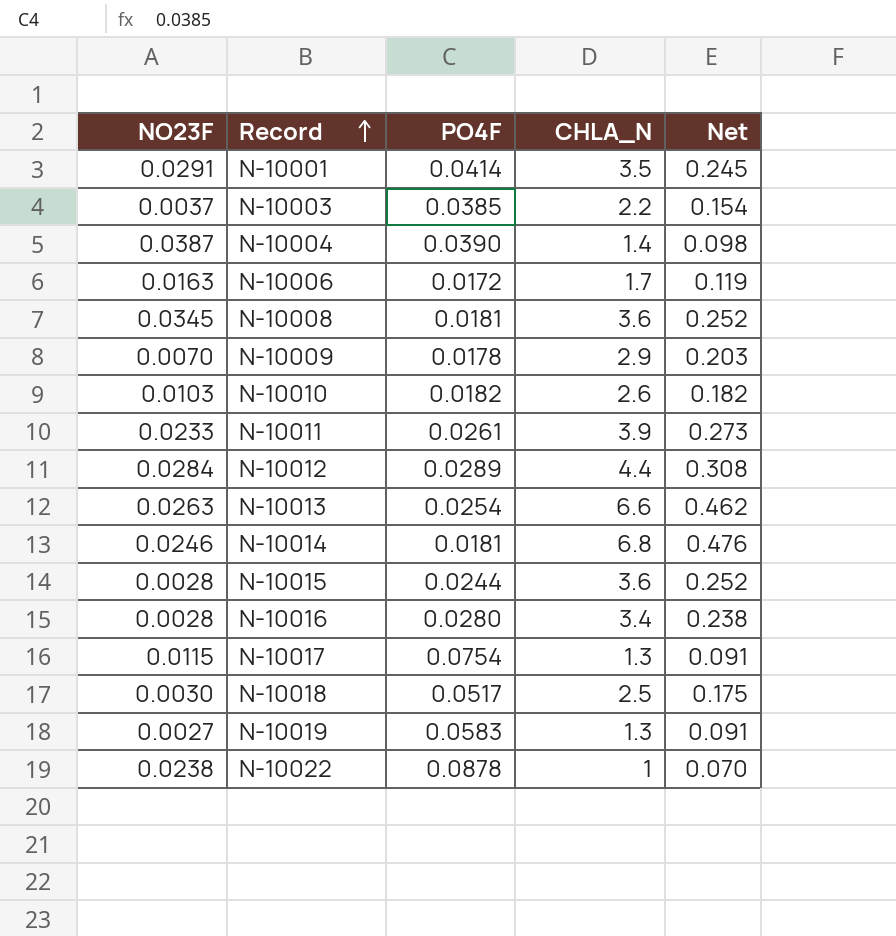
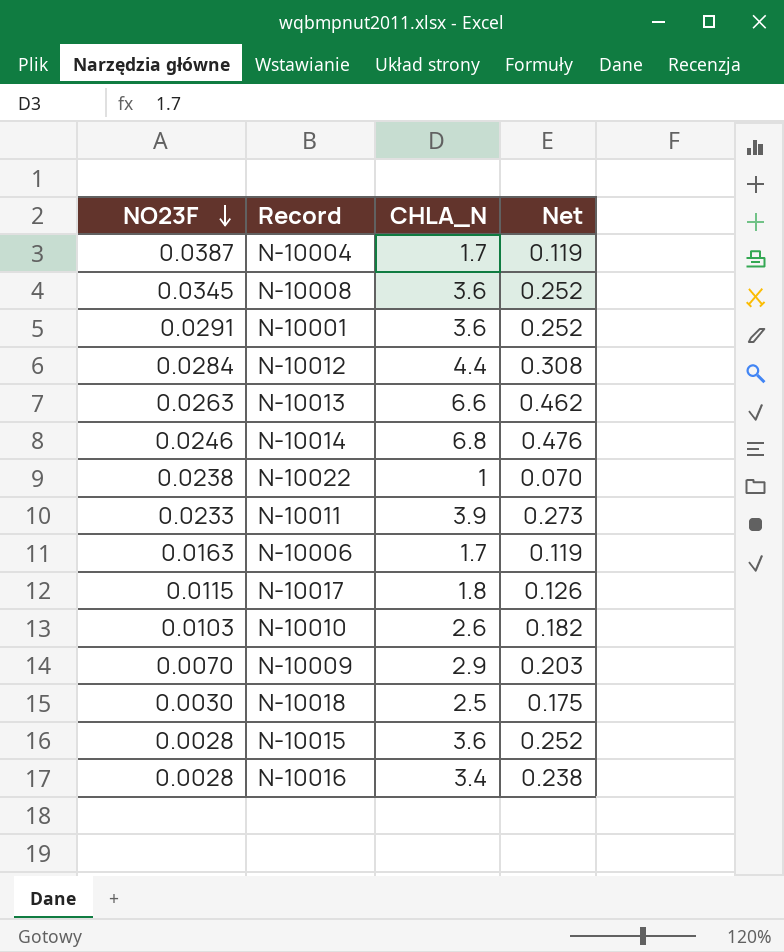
row order: Record ascending -> NO23F descending
column PO4F | position: 3 -> none
row N-10003: 0.0037 | 0.0385 | 2.2 | 0.154 -> none
row N-10019: 0.0027 | 0.0583 | 1.3 | 0.091 -> none
N-10004 | CHLA_N: 1.4 -> 1.7
N-10004 | Net: 0.098 -> 0.119
N-10001 | CHLA_N: 3.5 -> 3.6
N-10001 | Net: 0.245 -> 0.252
N-10017 | CHLA_N: 1.3 -> 1.8
N-10017 | Net: 0.091 -> 0.126

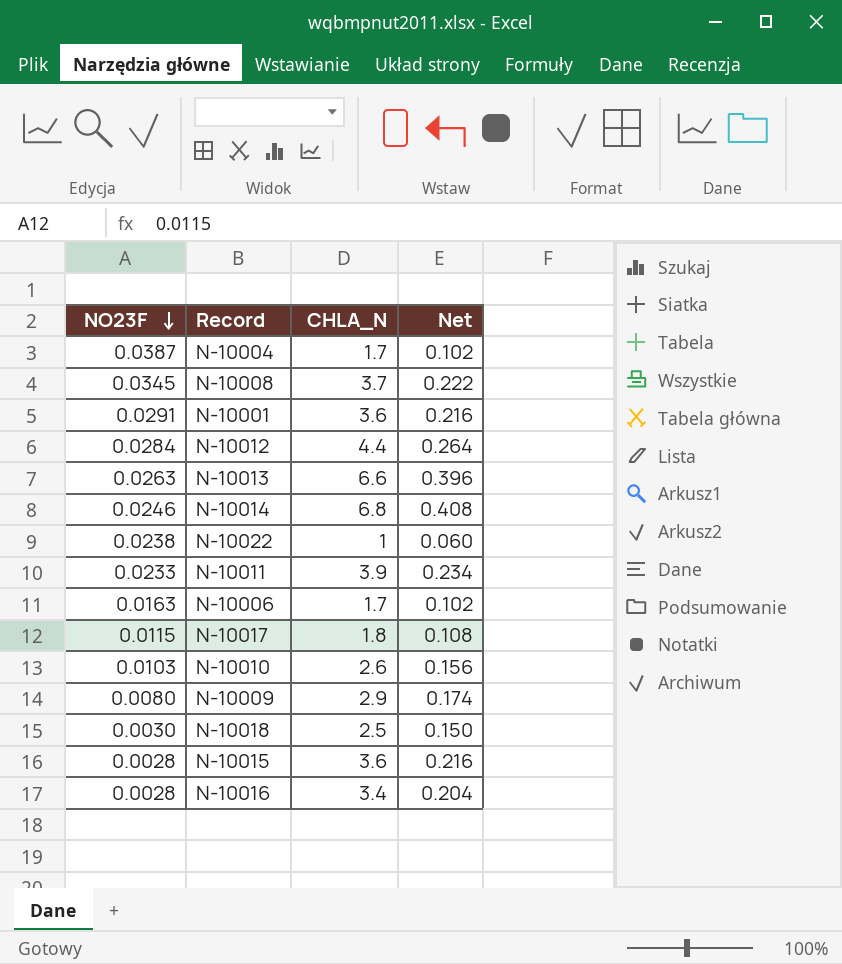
column Net | formula: [CHLA_N] * 0.07 -> [CHLA_N] * 0.06
N-10008 | CHLA_N: 3.6 -> 3.7
N-10009 | NO23F: 0.0070 -> 0.0080

